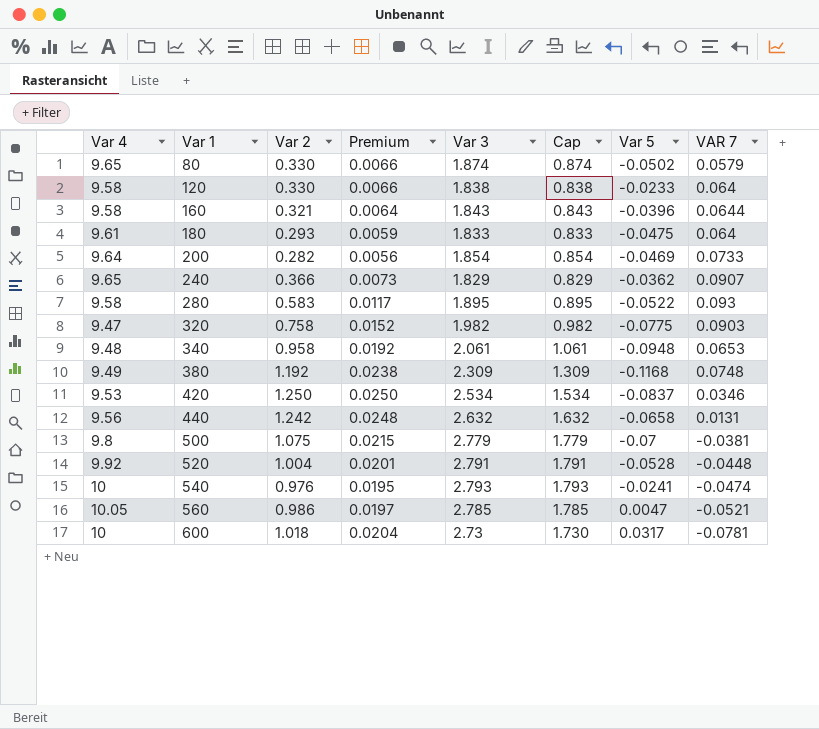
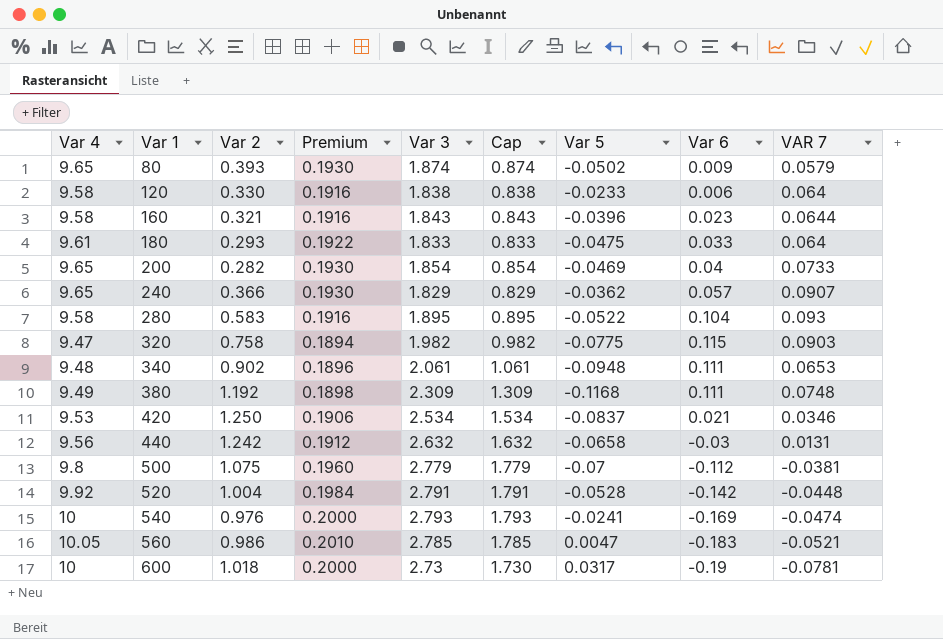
column Premium | formula: [Var 2] * 0.02 -> [Var 4] * 0.02
column Var 6 | position: none -> 8
80 | Var 2: 0.330 -> 0.393
200 | Var 4: 9.64 -> 9.65
340 | Var 2: 0.958 -> 0.902

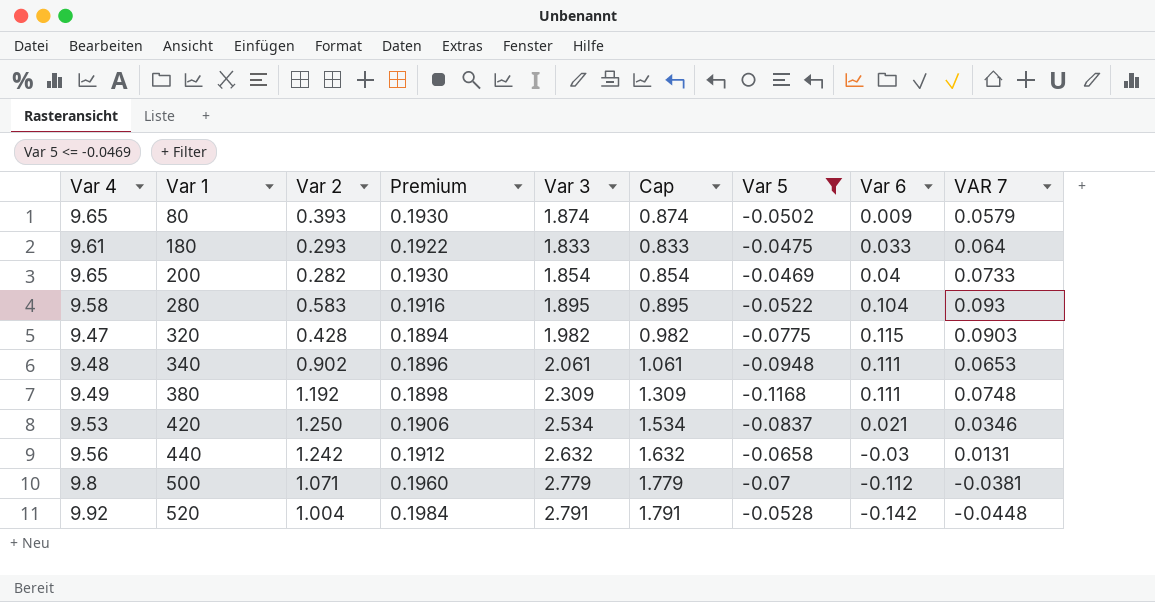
filter: none -> Var 5 <= -0.0469
320 | Var 2: 0.758 -> 0.428
500 | Var 2: 1.075 -> 1.071

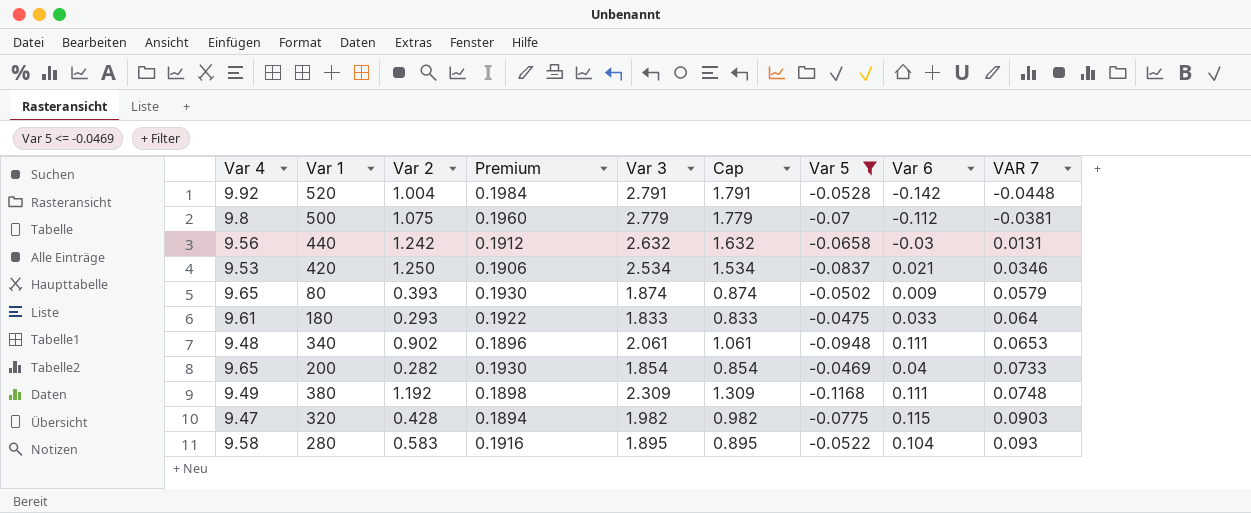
row order: Var 1 ascending -> VAR 7 ascending
500 | Var 2: 1.071 -> 1.075

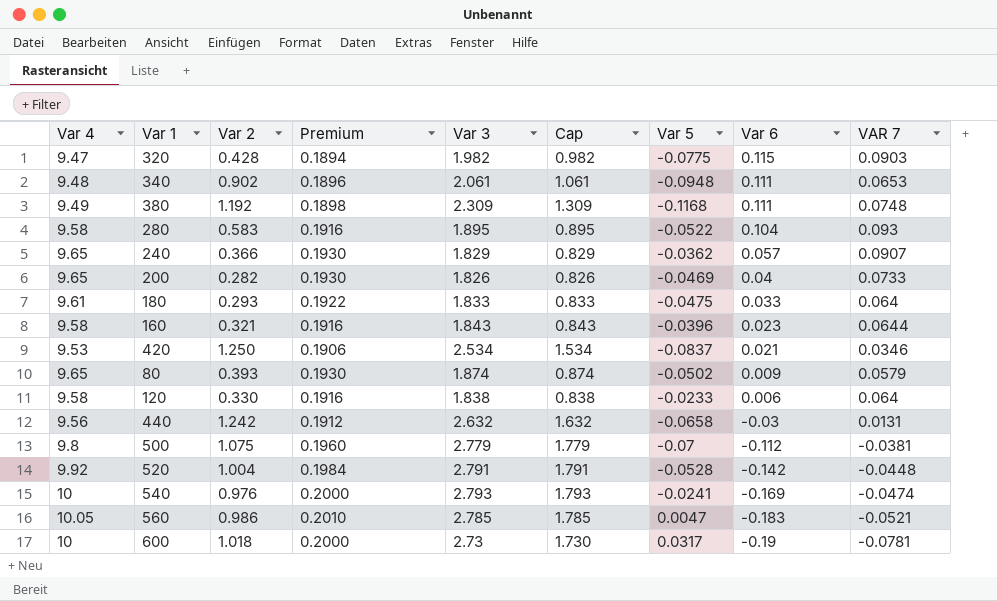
filter: Var 5 <= -0.0469 -> none
row order: VAR 7 ascending -> Var 6 descending
200 | Var 3: 1.854 -> 1.826
200 | Cap: 0.854 -> 0.826

